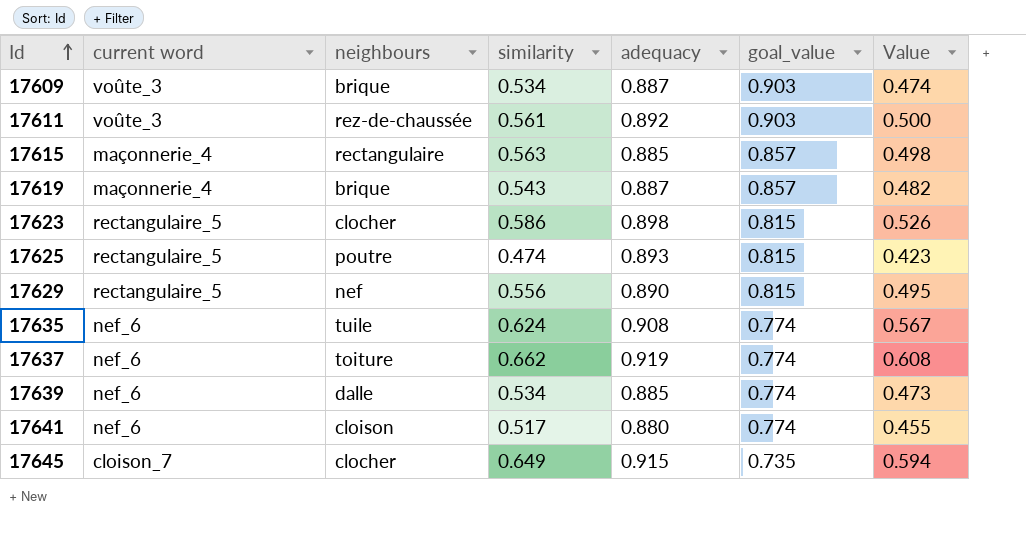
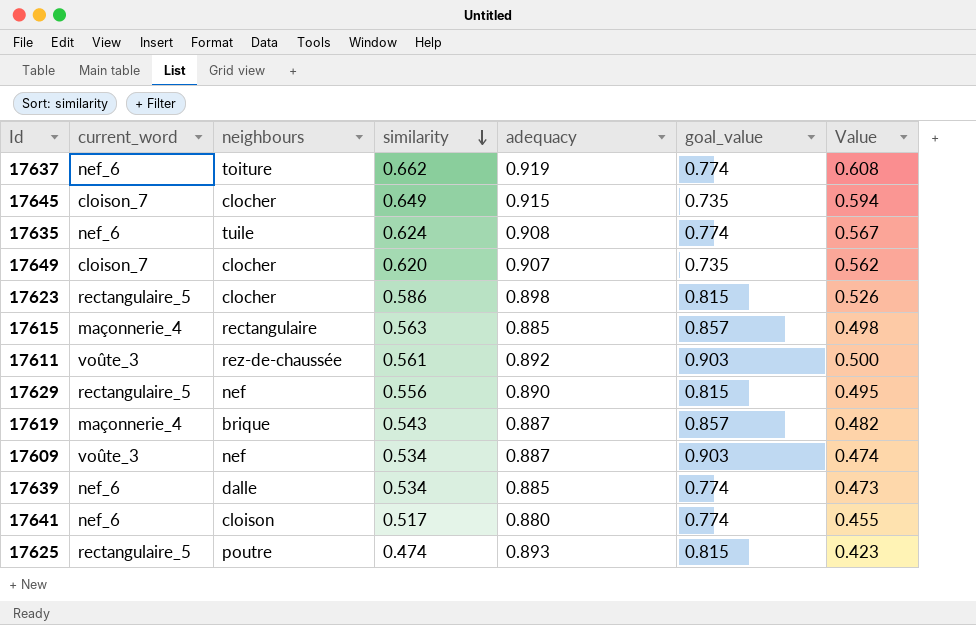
row order: Id ascending -> similarity descending
column name: current word -> current_word
row 17649: none -> cloison_7 | clocher | 0.620 | 0.907 | 0.735 | 0.562
17609 | neighbours: brique -> nef

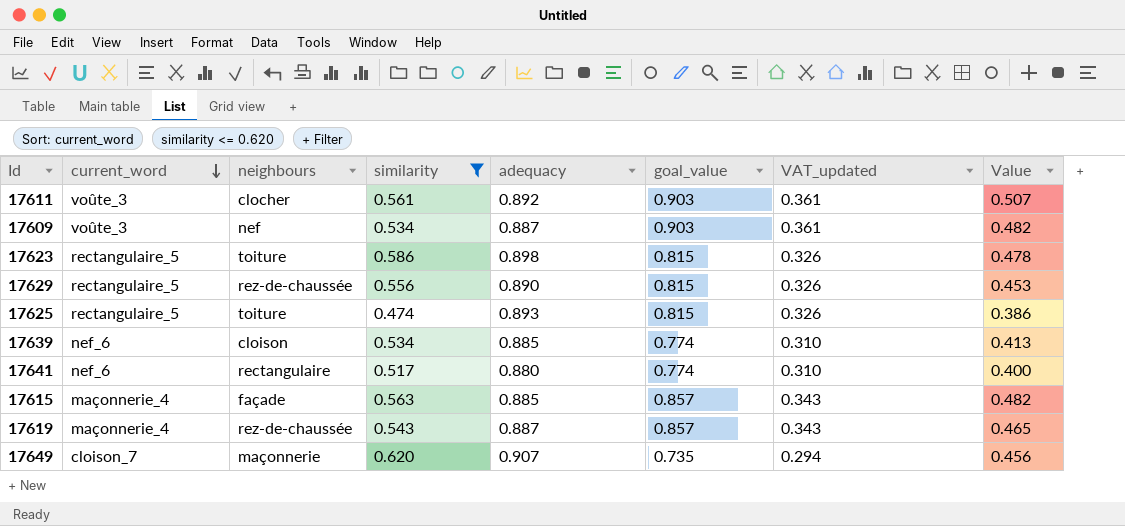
filter: none -> similarity <= 0.620
row order: similarity descending -> current_word descending
column VAT_updated | formula: none -> [goal_value] * 0.4
column Value | formula: [similarity] * [adequacy] -> [similarity] * [goal_value]
17611 | neighbours: rez-de-chaussée -> clocher
17623 | neighbours: clocher -> toiture
17629 | neighbours: nef -> rez-de-chaussée
17625 | neighbours: poutre -> toiture
17639 | neighbours: dalle -> cloison
17641 | neighbours: cloison -> rectangulaire
17615 | neighbours: rectangulaire -> façade
17619 | neighbours: brique -> rez-de-chaussée
17649 | neighbours: clocher -> maçonnerie

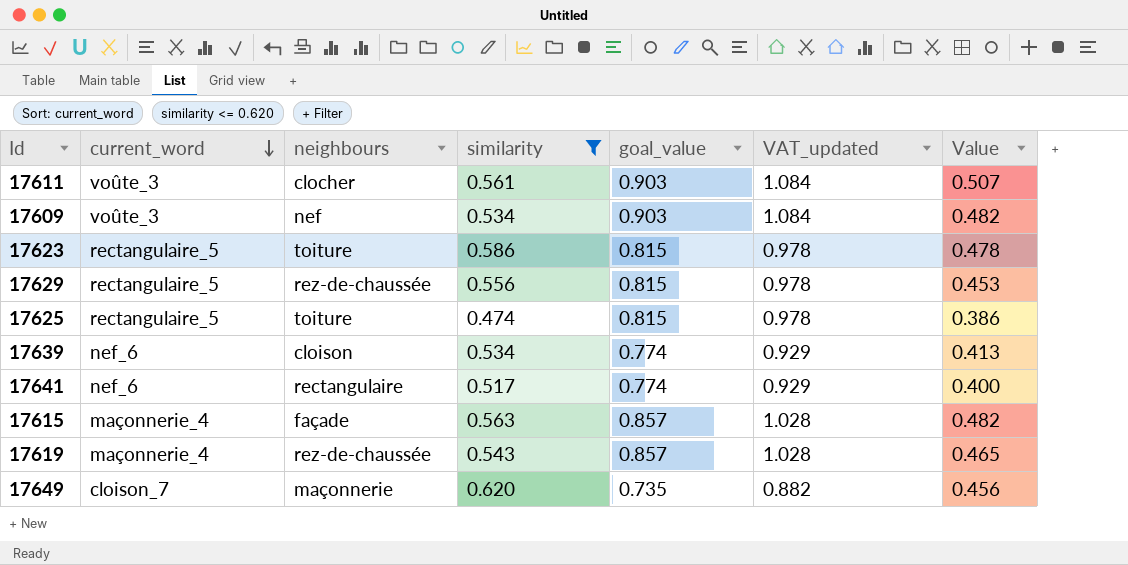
column adequacy | position: 5 -> none
column VAT_updated | formula: [goal_value] * 0.4 -> [goal_value] * 1.2

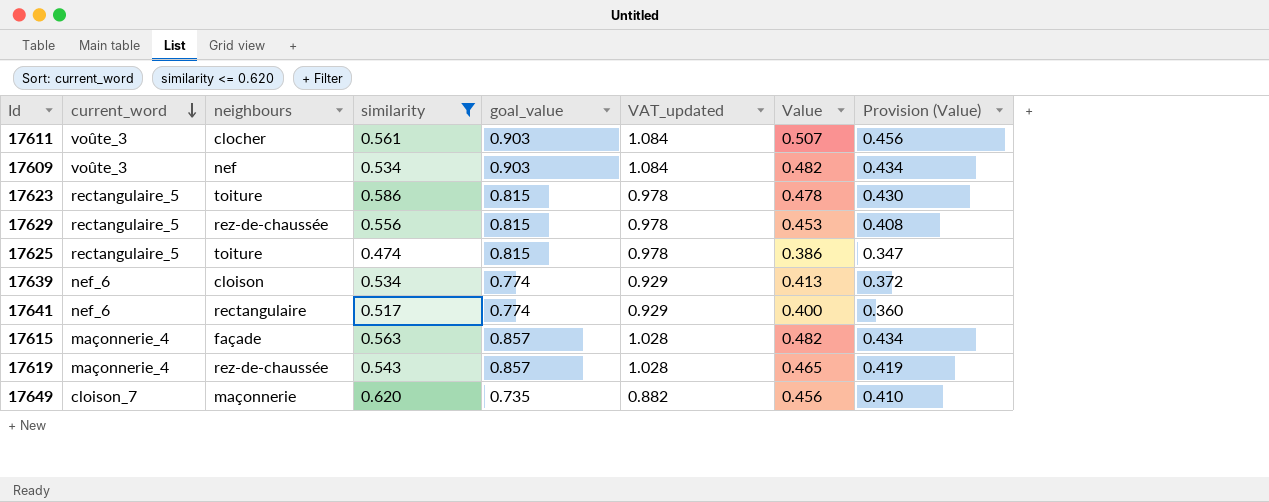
column Provision (Value) | formula: none -> [Value] * 0.9

